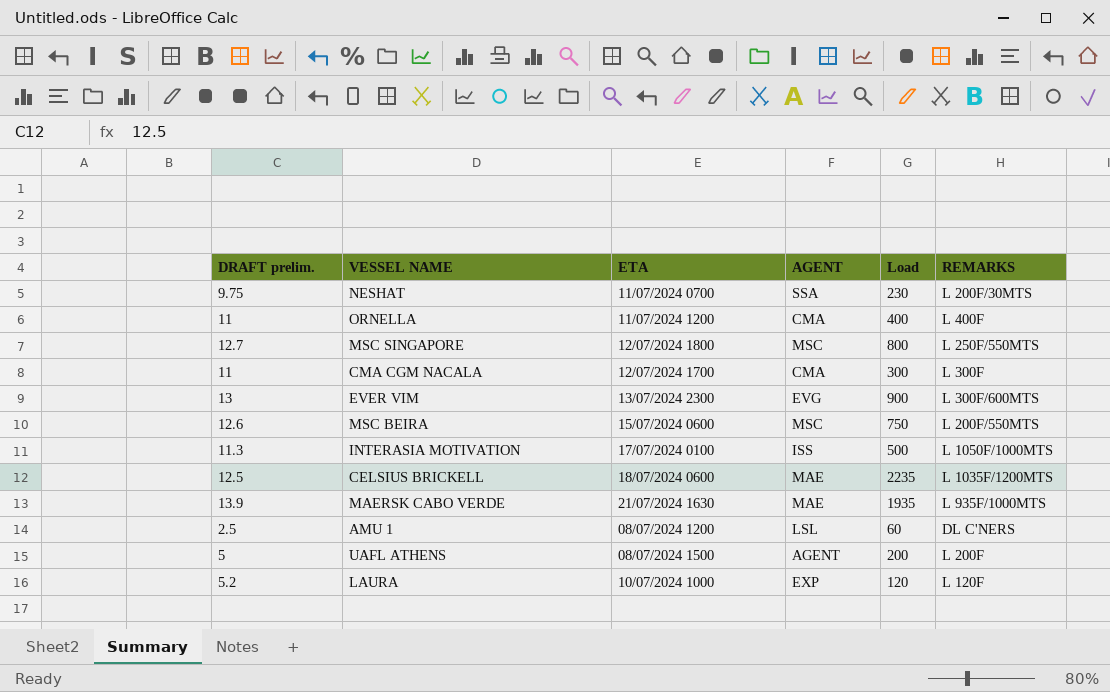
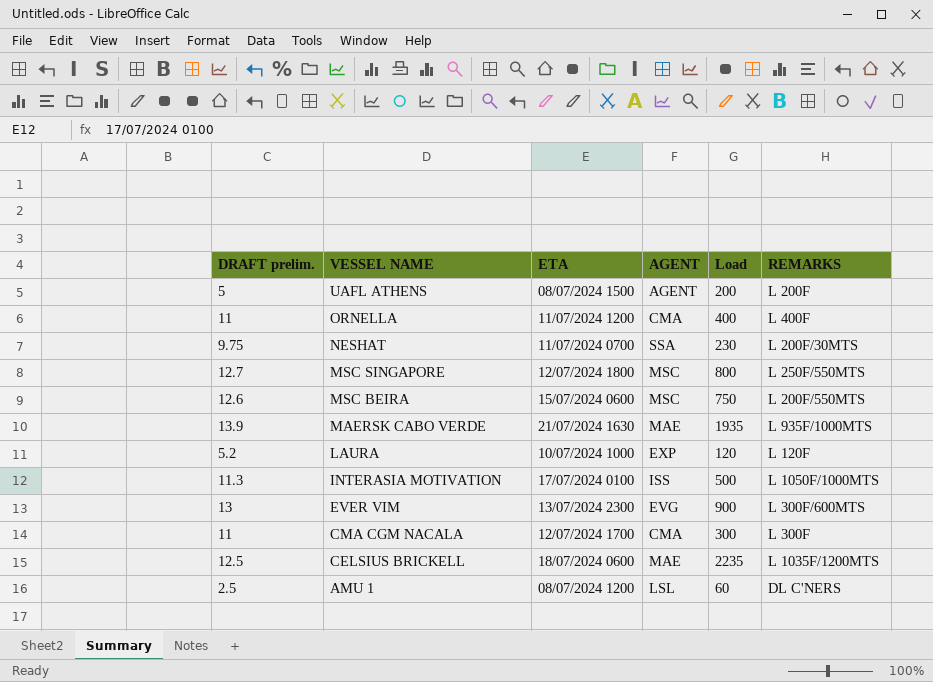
row order: none -> VESSEL NAME descending

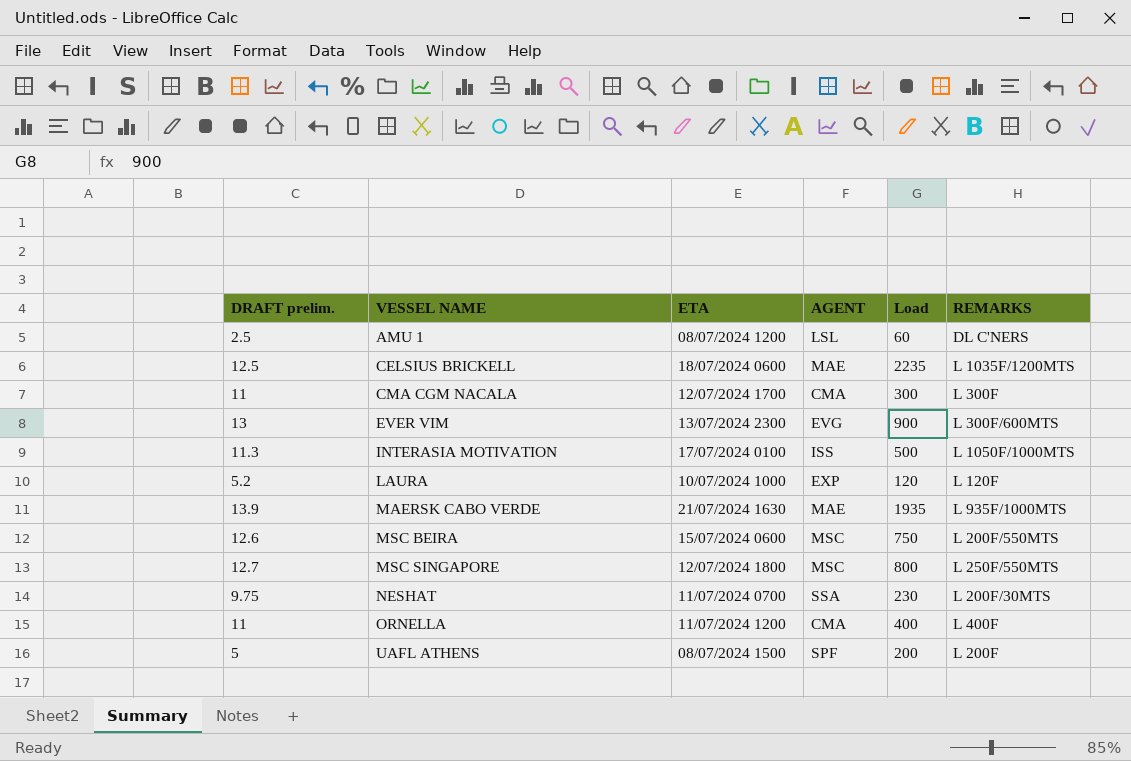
row order: VESSEL NAME descending -> VESSEL NAME ascending
UAFL ATHENS | AGENT: AGENT -> SPF

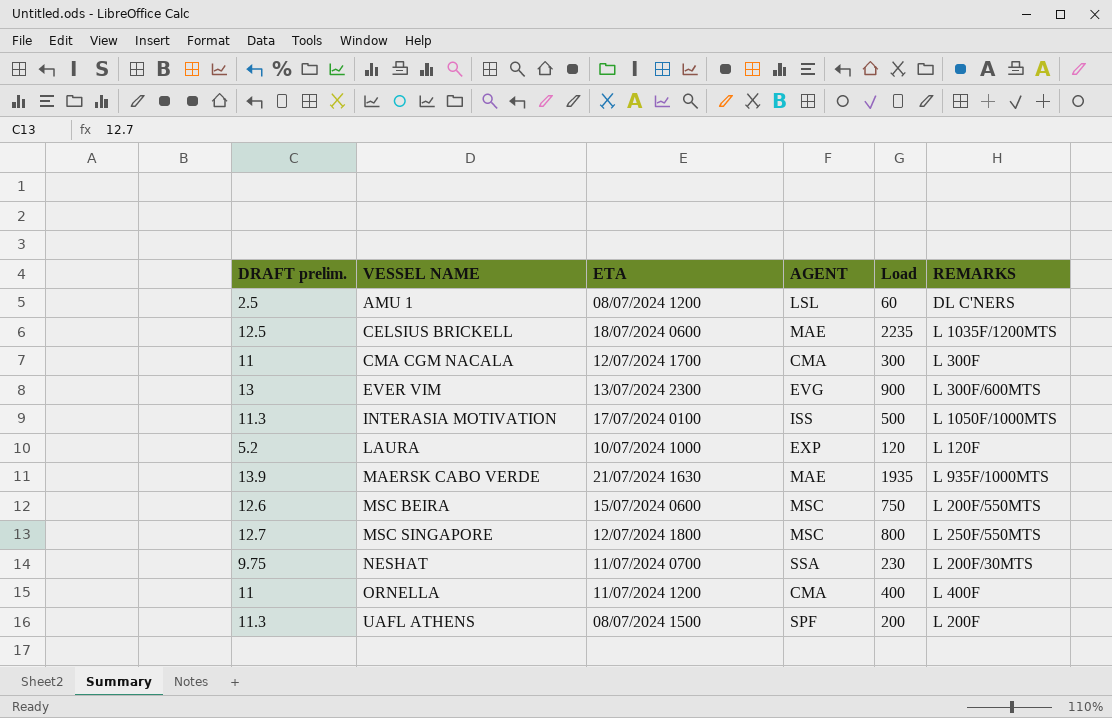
UAFL ATHENS | DRAFT prelim.: 5 -> 11.3

